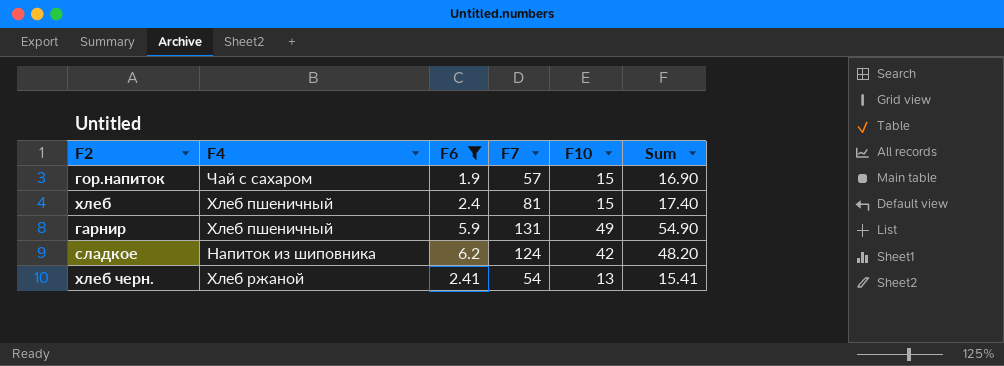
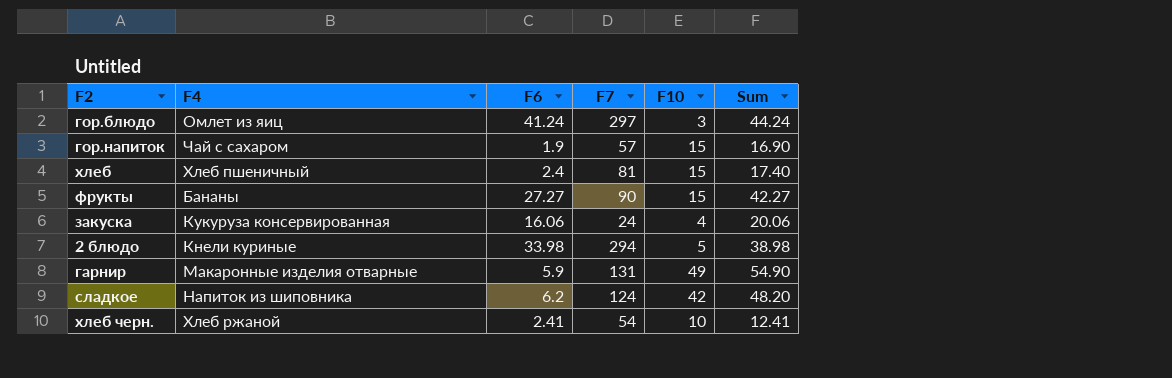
filter: F6 <= 6.2 -> none
гарнир | F4: Хлеб пшеничный -> Макаронные изделия отварные
хлеб черн. | F10: 13 -> 10
хлеб черн. | Sum: 15.41 -> 12.41

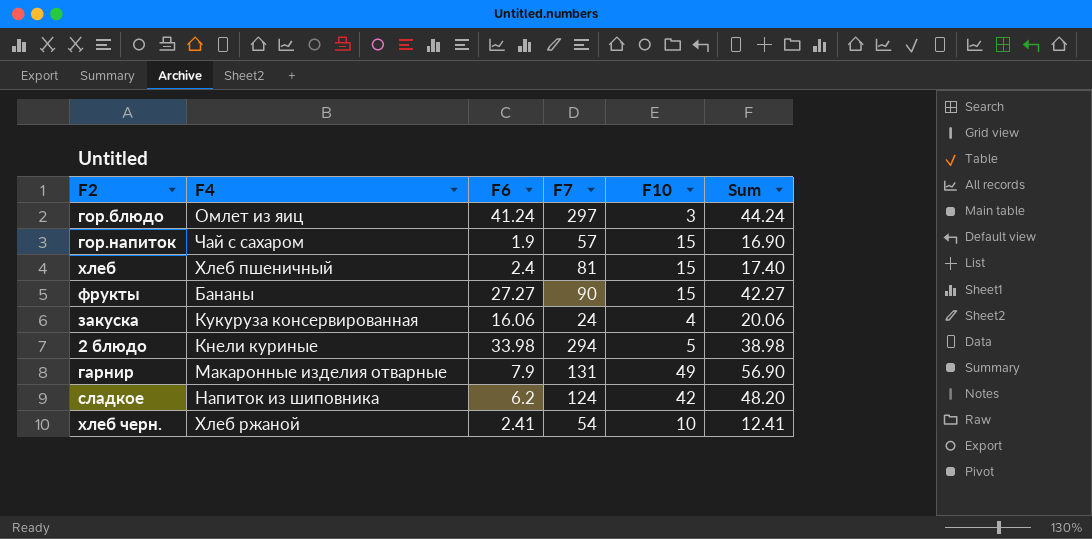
гарнир | F6: 5.9 -> 7.9
гарнир | Sum: 54.90 -> 56.90

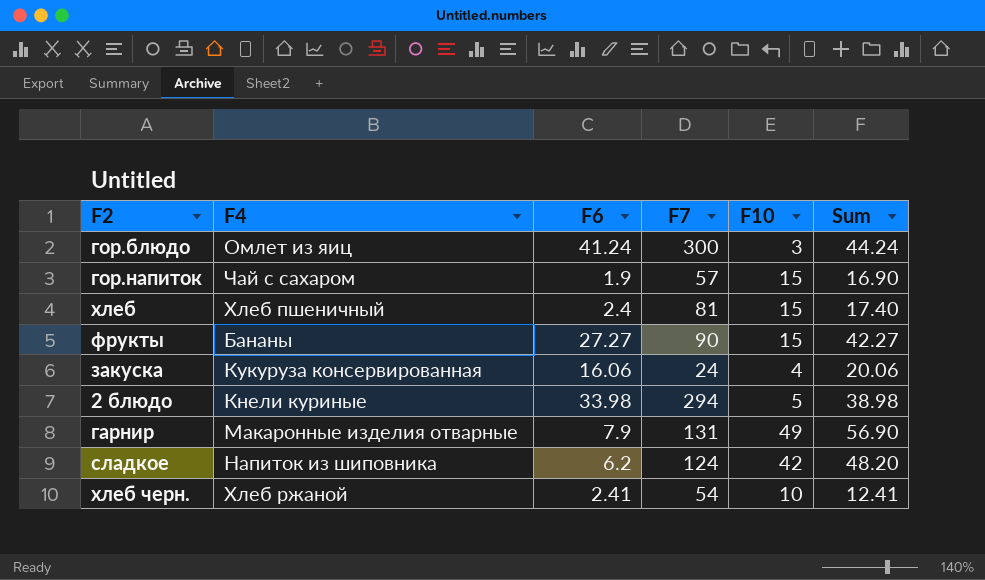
гор.блюдо | F7: 297 -> 300

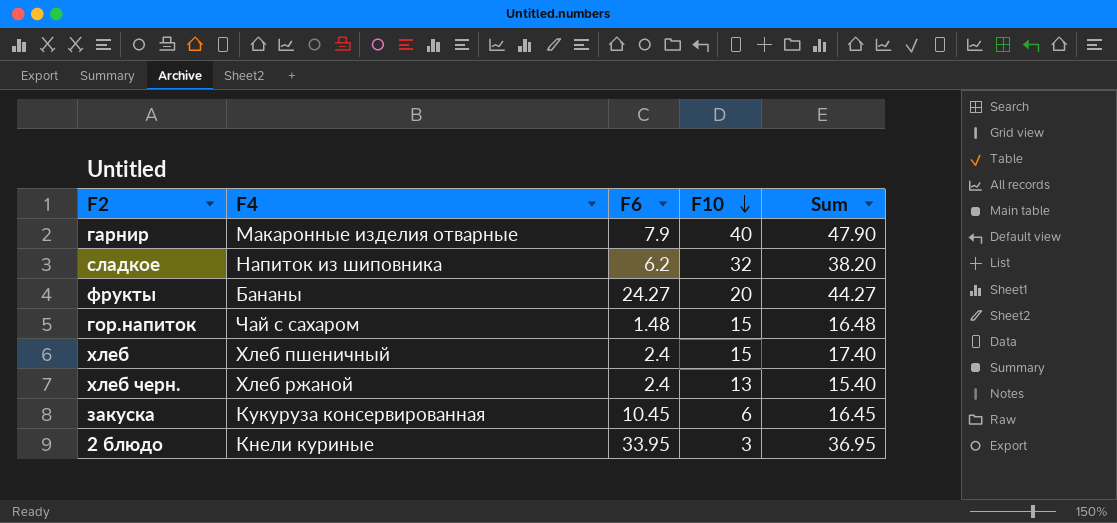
row order: none -> F10 descending
column F7 | position: 4 -> none
row гор.блюдо: Омлет из яиц | 41.24 | 300 | 3 | 44.24 -> none
гарнир | F10: 49 -> 40
гарнир | Sum: 56.90 -> 47.90
сладкое | F10: 42 -> 32
сладкое | Sum: 48.20 -> 38.20
фрукты | F6: 27.27 -> 24.27
фрукты | F10: 15 -> 20
фрукты | Sum: 42.27 -> 44.27
гор.напиток | F6: 1.9 -> 1.48
гор.напиток | Sum: 16.90 -> 16.48
хлеб черн. | F6: 2.41 -> 2.4
хлеб черн. | F10: 10 -> 13
хлеб черн. | Sum: 12.41 -> 15.40
закуска | F6: 16.06 -> 10.45
закуска | F10: 4 -> 6
закуска | Sum: 20.06 -> 16.45
2 блюдо | F6: 33.98 -> 33.95
2 блюдо | F10: 5 -> 3
2 блюдо | Sum: 38.98 -> 36.95

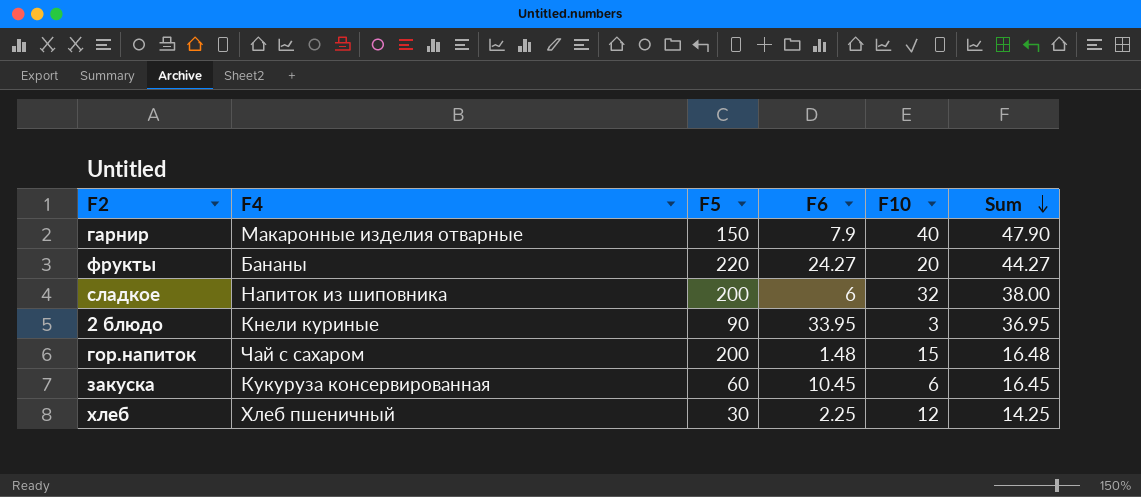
row order: F10 descending -> Sum descending
column F5 | position: none -> 3
row хлеб черн.: Хлеб ржаной | 2.4 | 13 | 15.40 -> none
сладкое | F6: 6.2 -> 6
сладкое | Sum: 38.20 -> 38.00
хлеб | F6: 2.4 -> 2.25
хлеб | F10: 15 -> 12
хлеб | Sum: 17.40 -> 14.25

